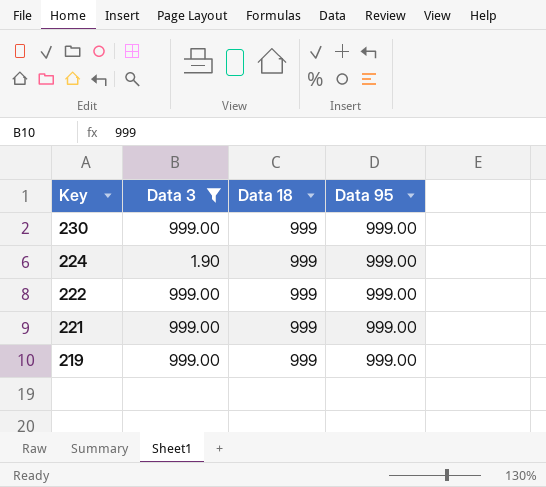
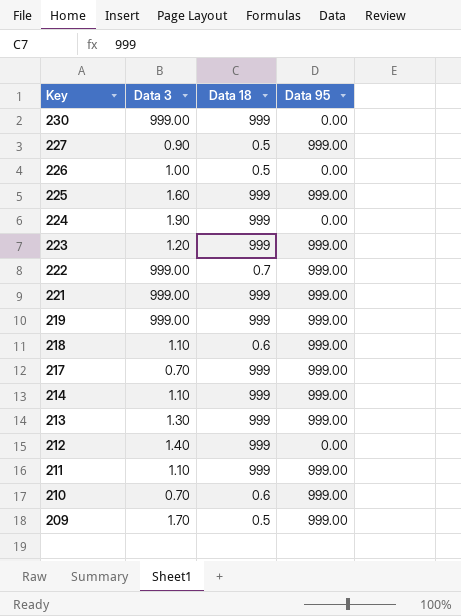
filter: Data 3 >= 1.90 -> none
230 | Data 95: 999.00 -> 0.00
224 | Data 95: 999.00 -> 0.00
222 | Data 18: 999 -> 0.7

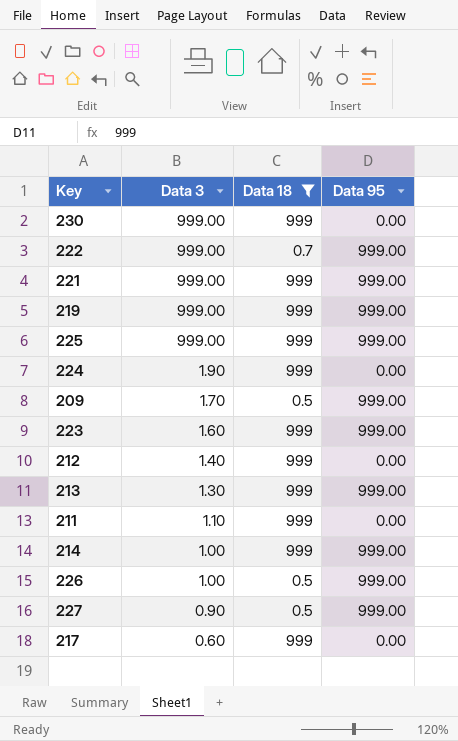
filter: none -> Data 18 != 0.6
row order: Key descending -> Data 3 descending
225 | Data 3: 1.60 -> 999.00
223 | Data 3: 1.20 -> 1.60
211 | Data 95: 999.00 -> 0.00
214 | Data 3: 1.10 -> 1.00
226 | Data 95: 0.00 -> 999.00
217 | Data 3: 0.70 -> 0.60
217 | Data 95: 999.00 -> 0.00

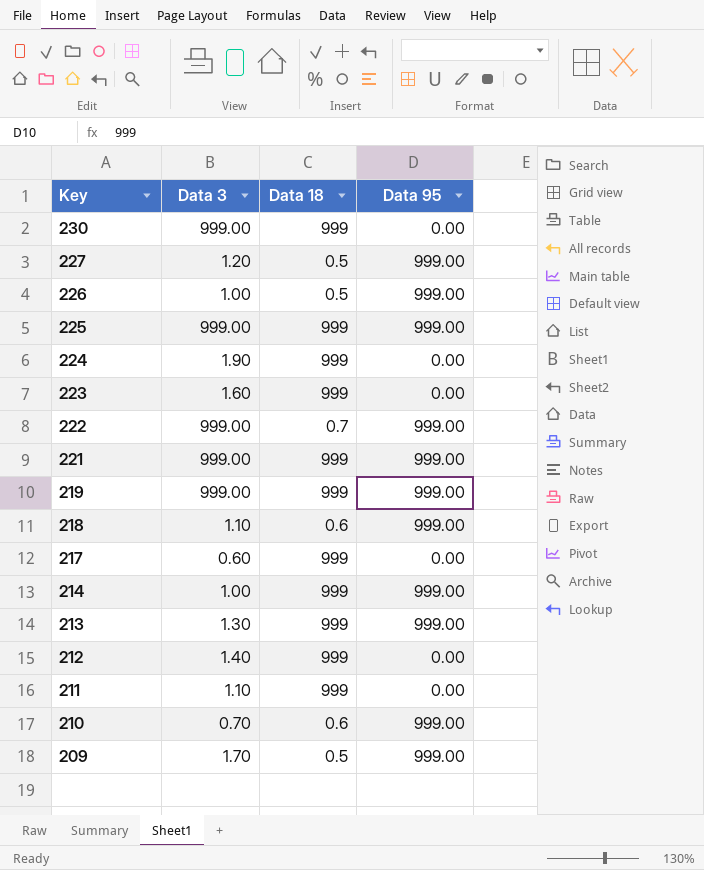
filter: Data 18 != 0.6 -> none
row order: Data 3 descending -> Key descending
227 | Data 3: 0.90 -> 1.20
223 | Data 95: 999.00 -> 0.00

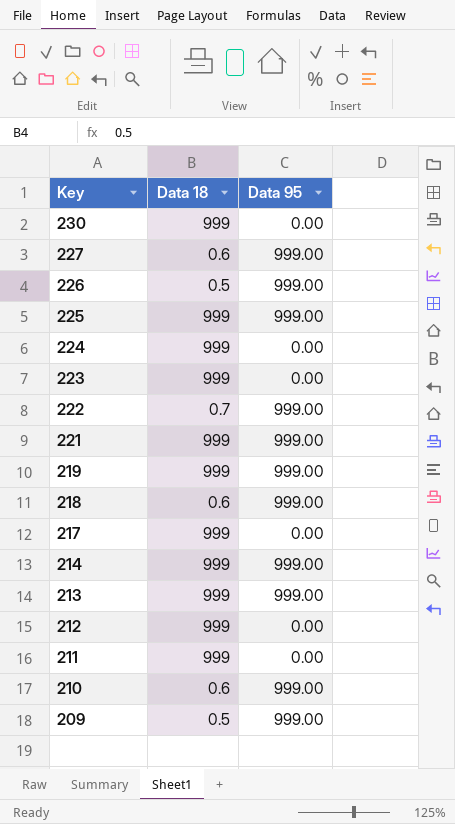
column Data 3 | position: 2 -> none
227 | Data 18: 0.5 -> 0.6

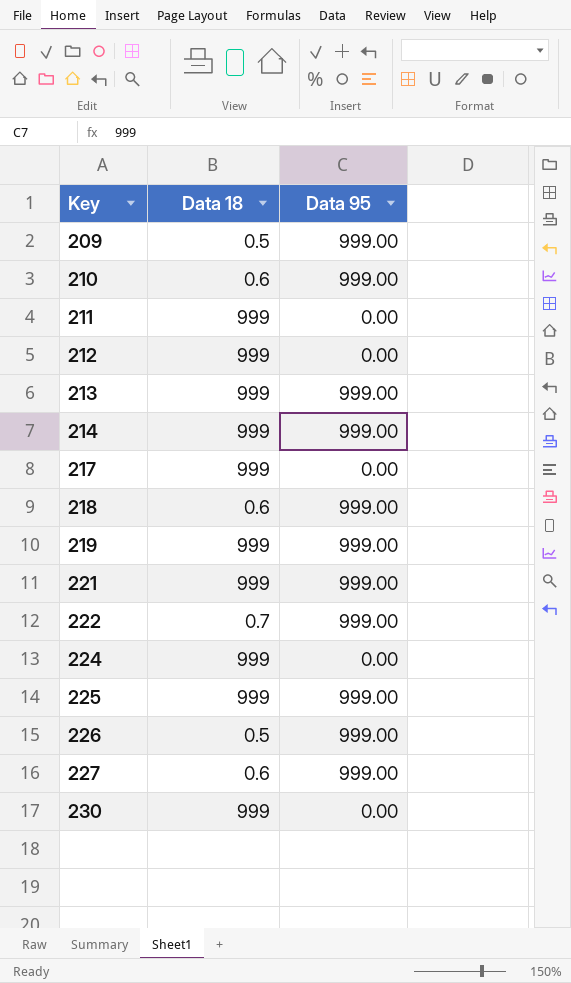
row order: Key descending -> Key ascending
row 223: 999 | 0.00 -> none

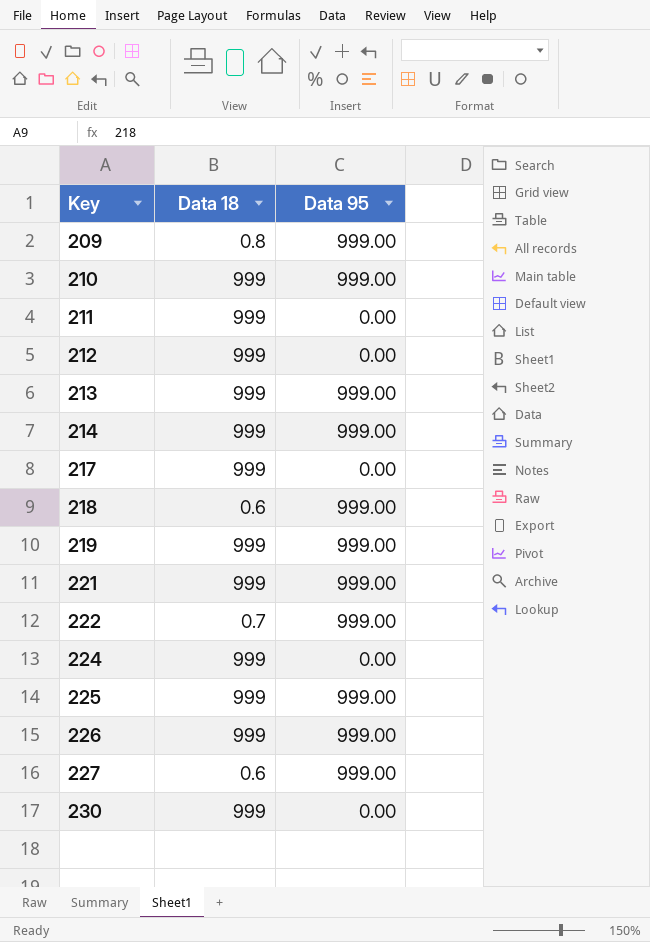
209 | Data 18: 0.5 -> 0.8
210 | Data 18: 0.6 -> 999
226 | Data 18: 0.5 -> 999

